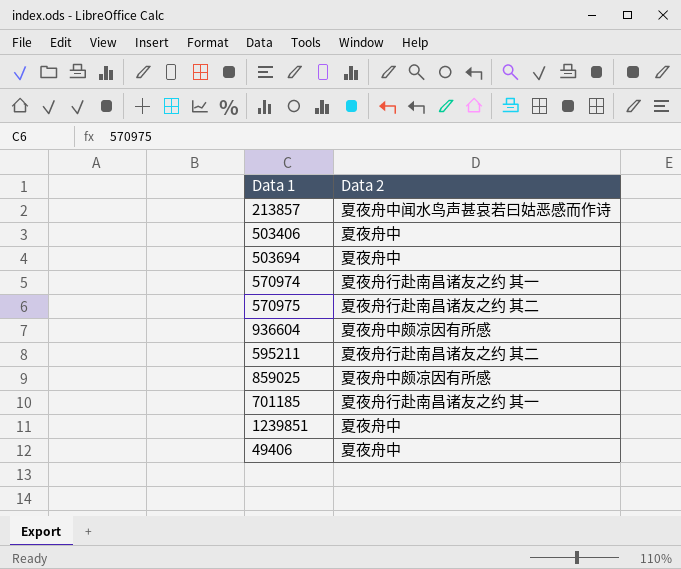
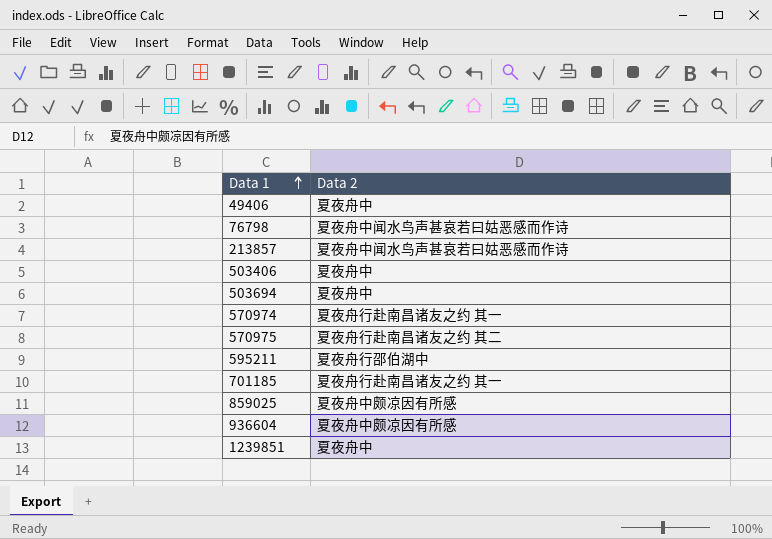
row order: none -> Data 1 ascending
row 76798: none -> 夏夜舟中闻水鸟声甚哀若曰姑恶感而作诗
595211 | Data 2: 夏夜舟行赴南昌诸友之约 其二 -> 夏夜舟行邵伯湖中

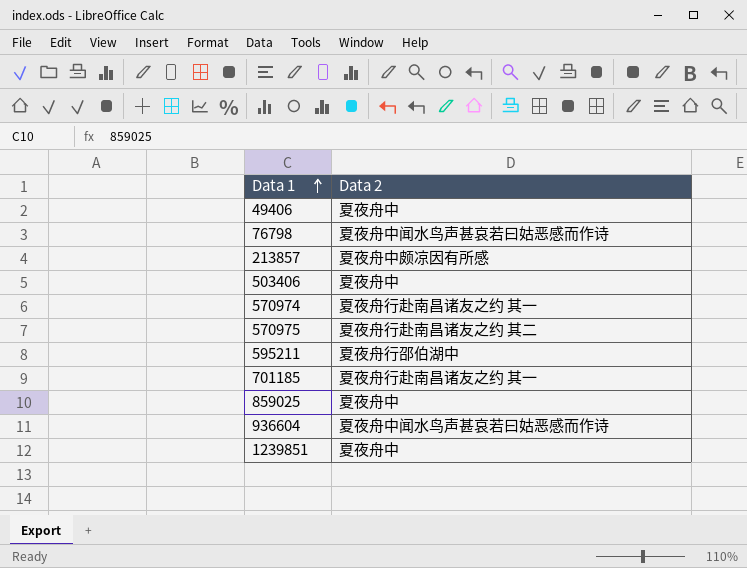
row 503694: 夏夜舟中 -> none
213857 | Data 2: 夏夜舟中闻水鸟声甚哀若曰姑恶感而作诗 -> 夏夜舟中颇凉因有所感
859025 | Data 2: 夏夜舟中颇凉因有所感 -> 夏夜舟中
936604 | Data 2: 夏夜舟中颇凉因有所感 -> 夏夜舟中闻水鸟声甚哀若曰姑恶感而作诗

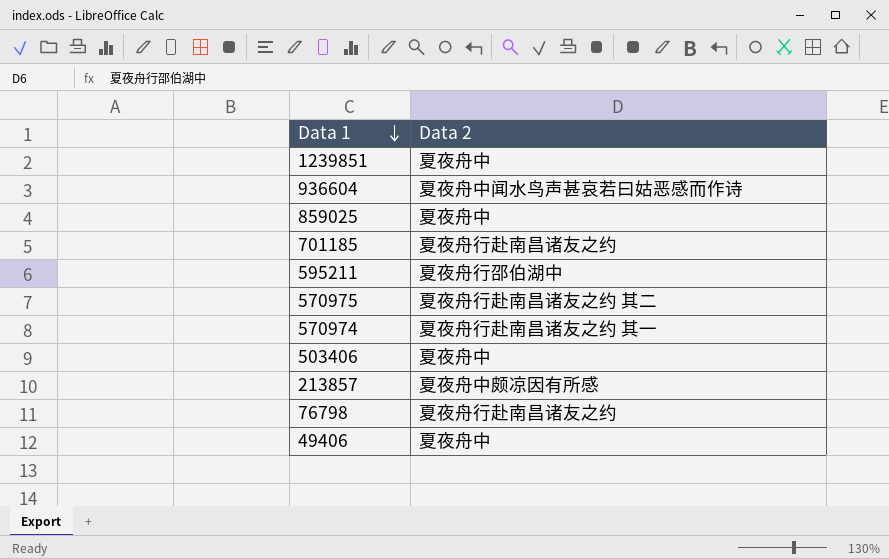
row order: Data 1 ascending -> Data 1 descending
701185 | Data 2: 夏夜舟行赴南昌诸友之约 其一 -> 夏夜舟行赴南昌诸友之约
76798 | Data 2: 夏夜舟中闻水鸟声甚哀若曰姑恶感而作诗 -> 夏夜舟行赴南昌诸友之约

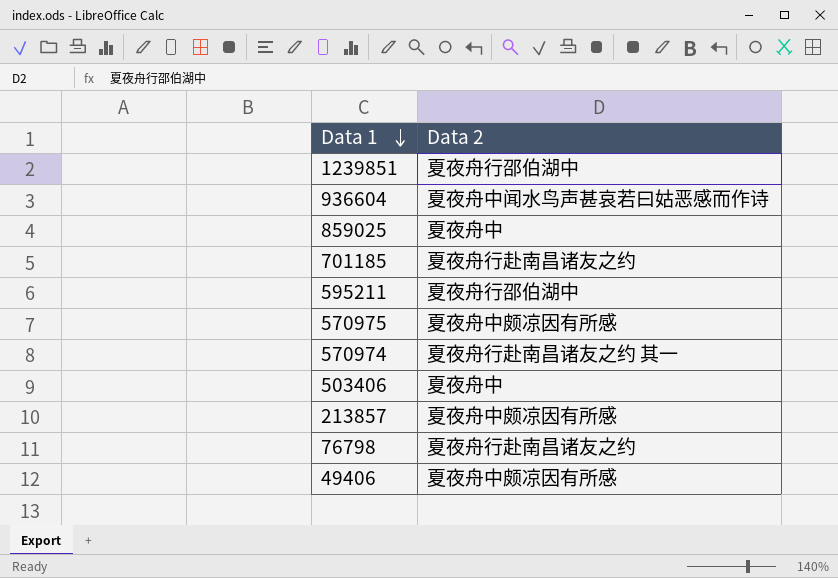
1239851 | Data 2: 夏夜舟中 -> 夏夜舟行邵伯湖中
570975 | Data 2: 夏夜舟行赴南昌诸友之约 其二 -> 夏夜舟中颇凉因有所感
49406 | Data 2: 夏夜舟中 -> 夏夜舟中颇凉因有所感

